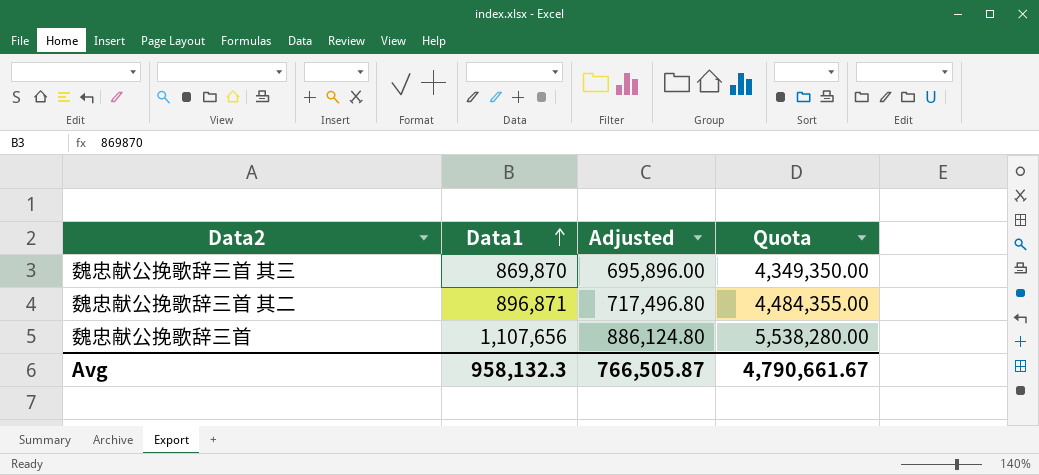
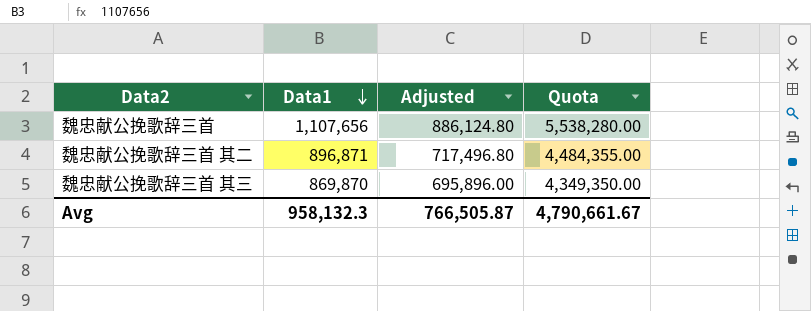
row order: Data1 ascending -> Data1 descending

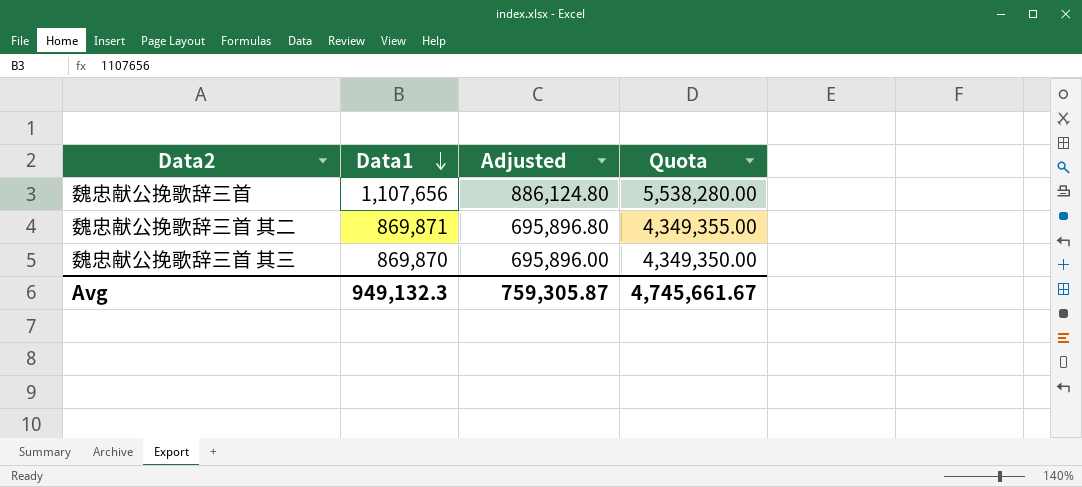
魏忠献公挽歌辞三首 其二 | Data1: 896,871 -> 869,871
魏忠献公挽歌辞三首 其二 | Adjusted: 717,496.80 -> 695,896.80
魏忠献公挽歌辞三首 其二 | Quota: 4,484,355.00 -> 4,349,355.00
Avg | Data1: 958,132.3 -> 949,132.3
Avg | Adjusted: 766,505.87 -> 759,305.87
Avg | Quota: 4,790,661.67 -> 4,745,661.67

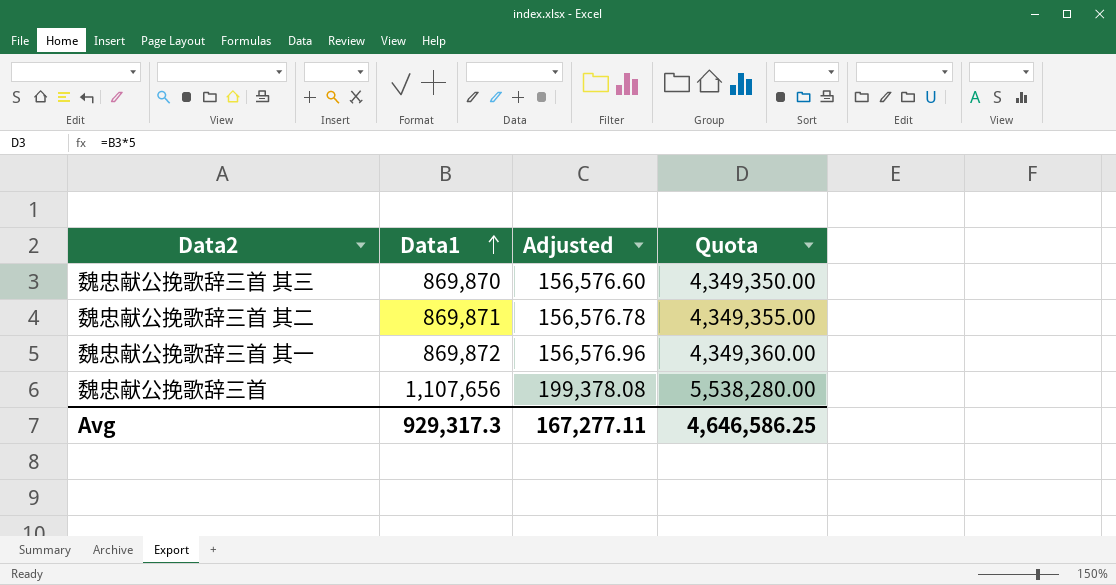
row order: Data1 descending -> Data1 ascending
column Adjusted | formula: [Data1] * 0.8 -> [Data1] * 0.18
row 魏忠献公挽歌辞三首 其一: none -> 869,872 | 156,576.96 | 4,349,360.00
Avg | Data1: 949,132.3 -> 929,317.3
Avg | Adjusted: 759,305.87 -> 167,277.11
Avg | Quota: 4,745,661.67 -> 4,646,586.25

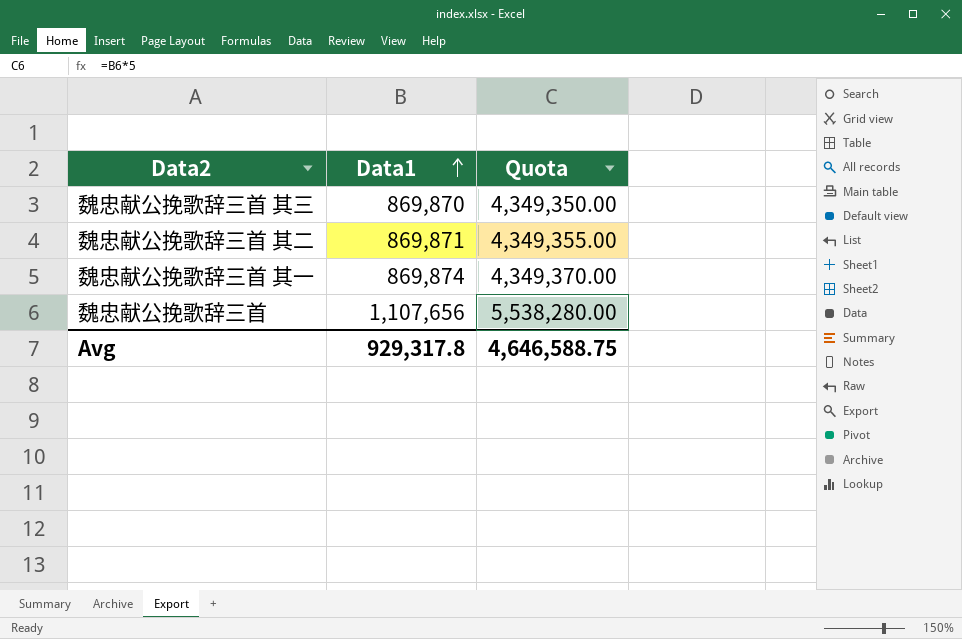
column Adjusted | formula: [Data1] * 0.18 -> none
魏忠献公挽歌辞三首 其一 | Data1: 869,872 -> 869,874
魏忠献公挽歌辞三首 其一 | Quota: 4,349,360.00 -> 4,349,370.00
Avg | Data1: 929,317.3 -> 929,317.8
Avg | Quota: 4,646,586.25 -> 4,646,588.75

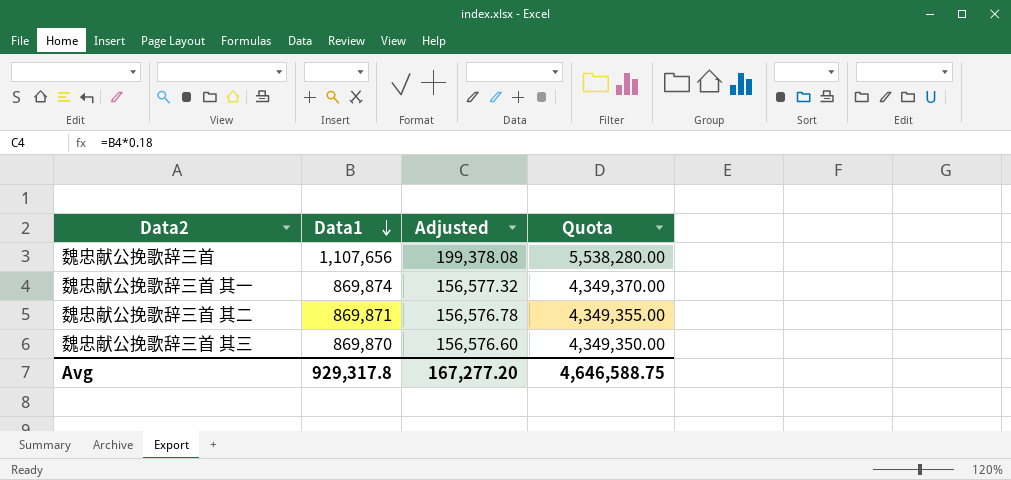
row order: Data1 ascending -> Data1 descending
column Adjusted | formula: none -> [Data1] * 0.18

